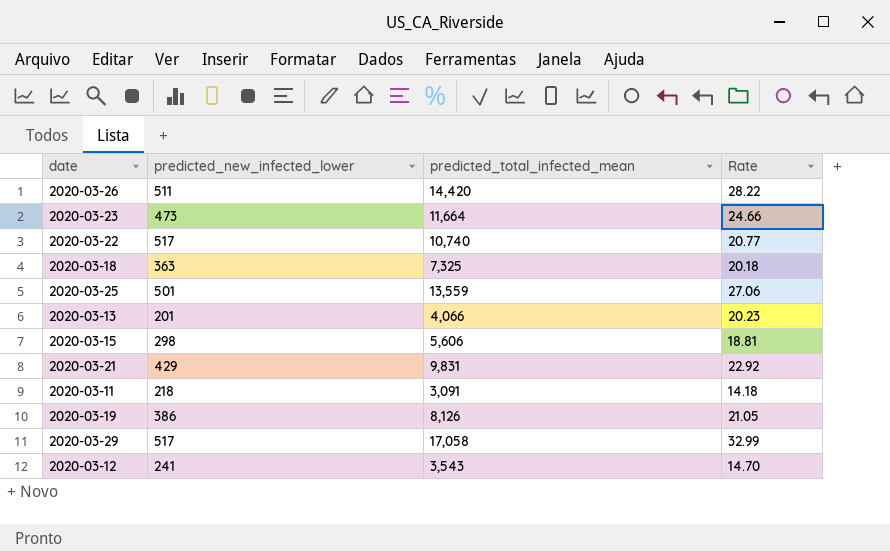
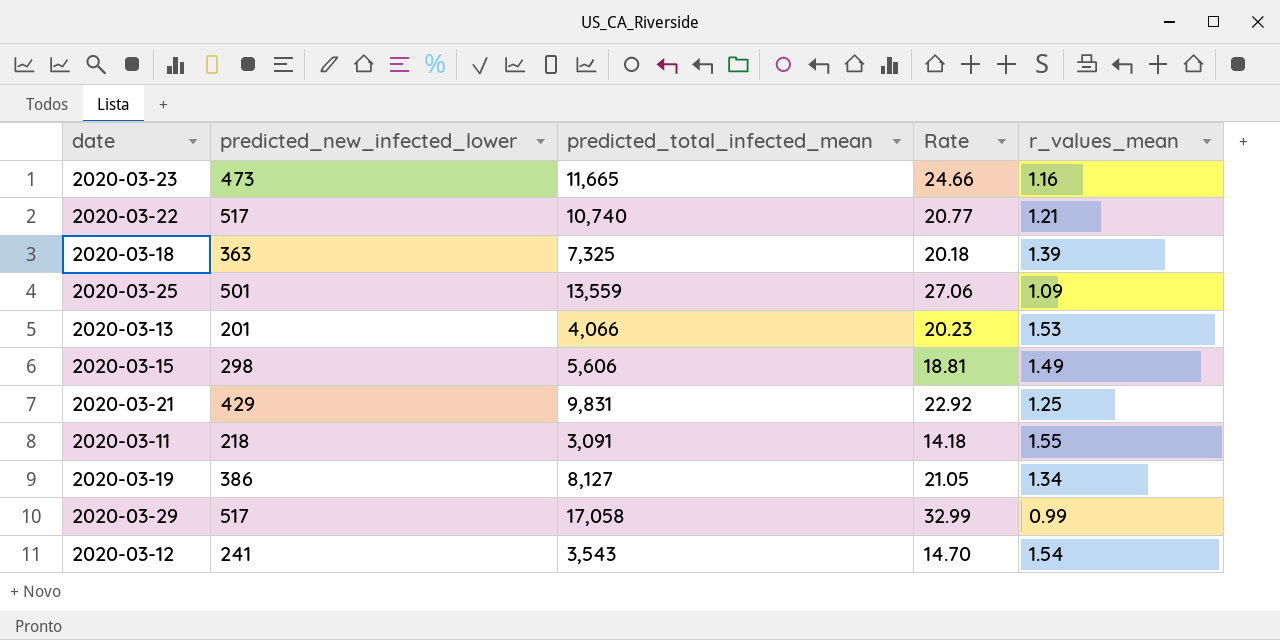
column r_values_mean | position: none -> 5
row 2020-03-26: 511 | 14,420 | 28.22 -> none
2020-03-23 | predicted_total_infected_mean: 11,664 -> 11,665
2020-03-19 | predicted_total_infected_mean: 8,126 -> 8,127

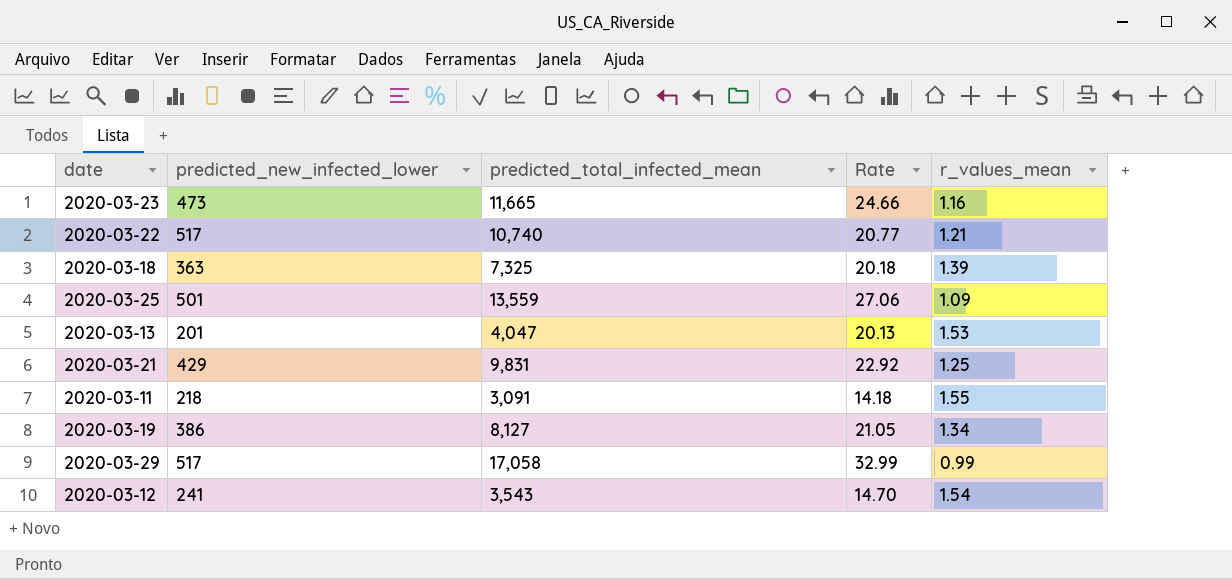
row 2020-03-15: 298 | 5,606 | 18.81 | 1.49 -> none
2020-03-13 | predicted_total_infected_mean: 4,066 -> 4,047
2020-03-13 | Rate: 20.23 -> 20.13

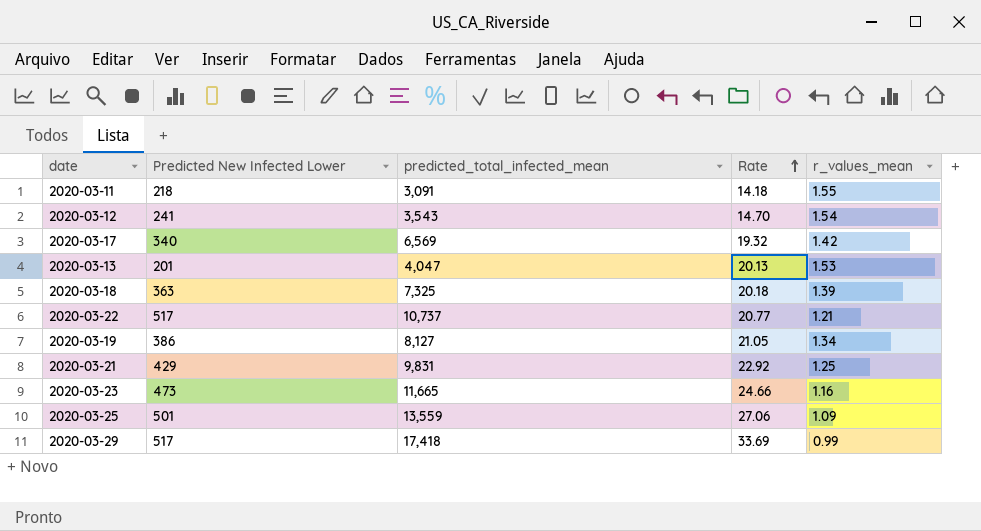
row order: none -> Rate ascending
column name: predicted_new_infected_lower -> Predicted New Infected Lower
row 2020-03-17: none -> 340 | 6,569 | 19.32 | 1.42
2020-03-22 | predicted_total_infected_mean: 10,740 -> 10,737
2020-03-29 | predicted_total_infected_mean: 17,058 -> 17,418
2020-03-29 | Rate: 32.99 -> 33.69

